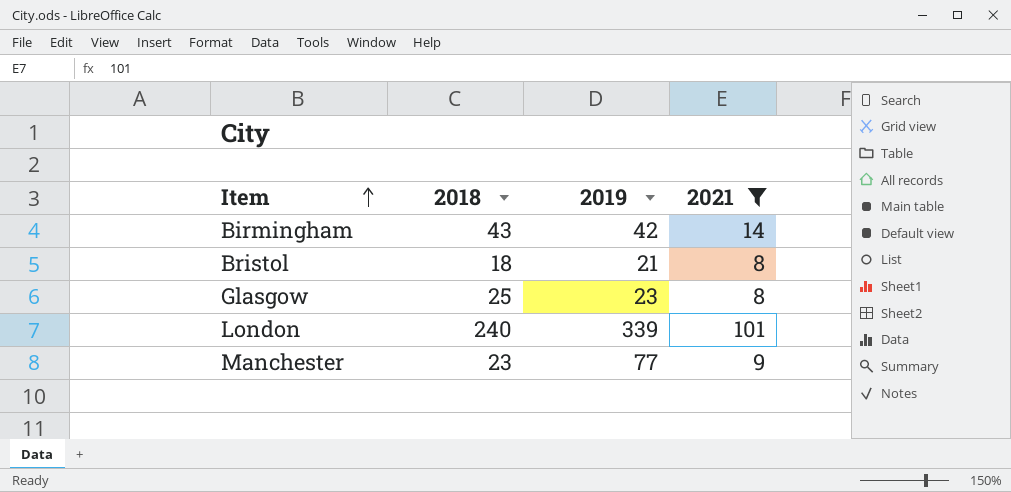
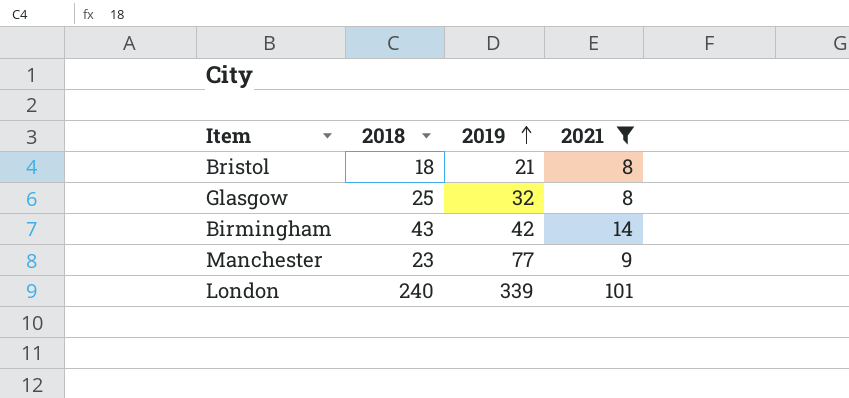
row order: Item ascending -> 2019 ascending
Glasgow | 2019: 23 -> 32

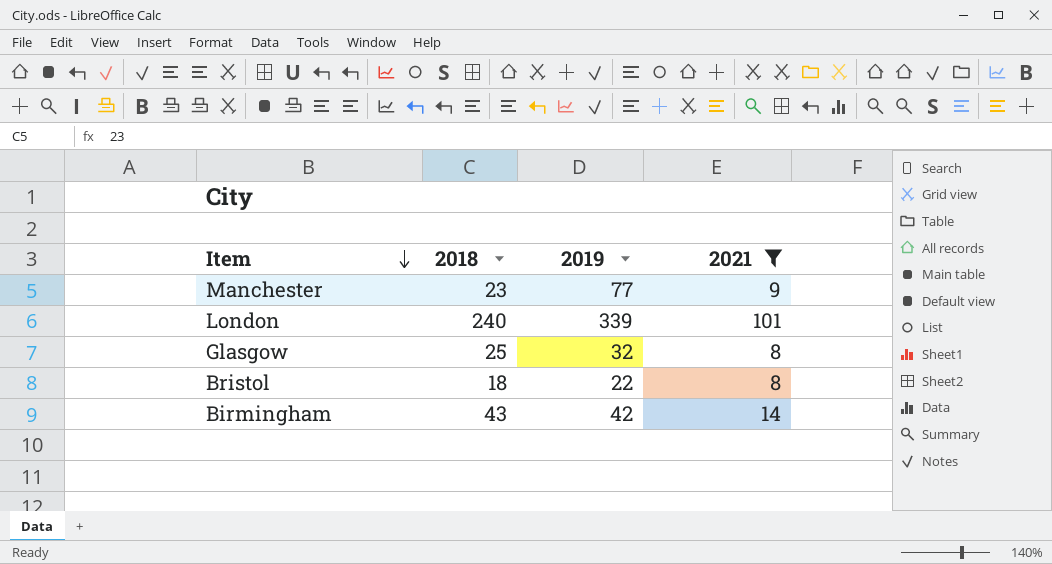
row order: 2019 ascending -> Item descending
Bristol | 2019: 21 -> 22

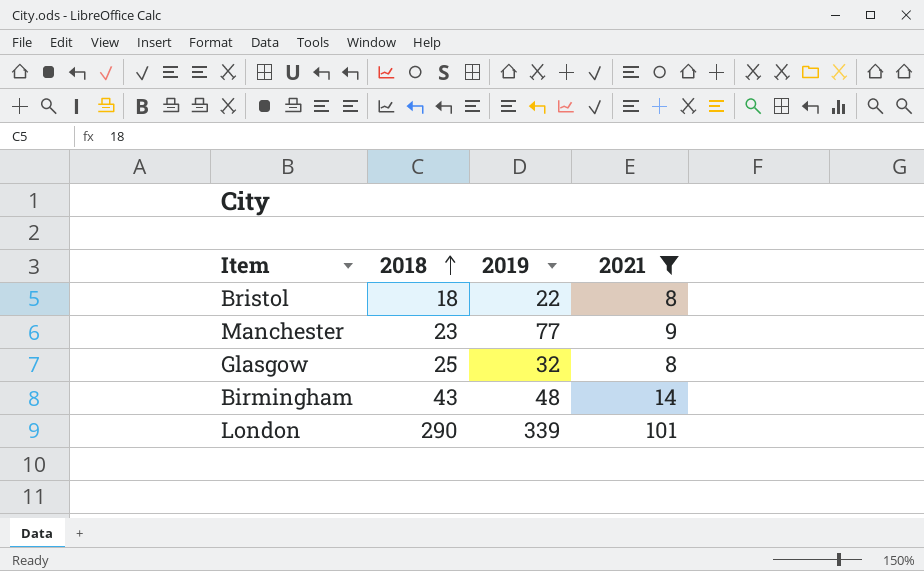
row order: Item descending -> 2018 ascending
Birmingham | 2019: 42 -> 48
London | 2018: 240 -> 290

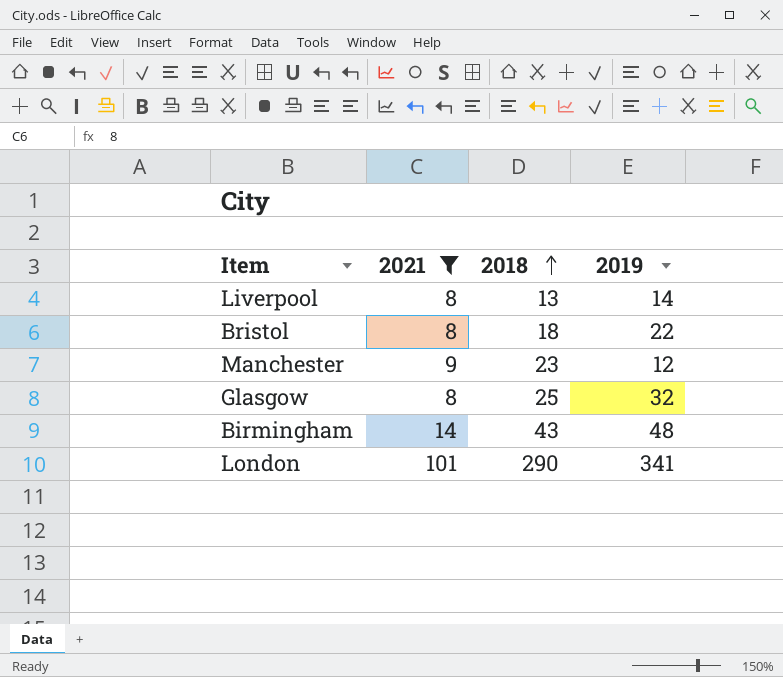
column 2021 | position: 4 -> 2
row Liverpool: none -> 8 | 13 | 14
Manchester | 2019: 77 -> 12
London | 2019: 339 -> 341

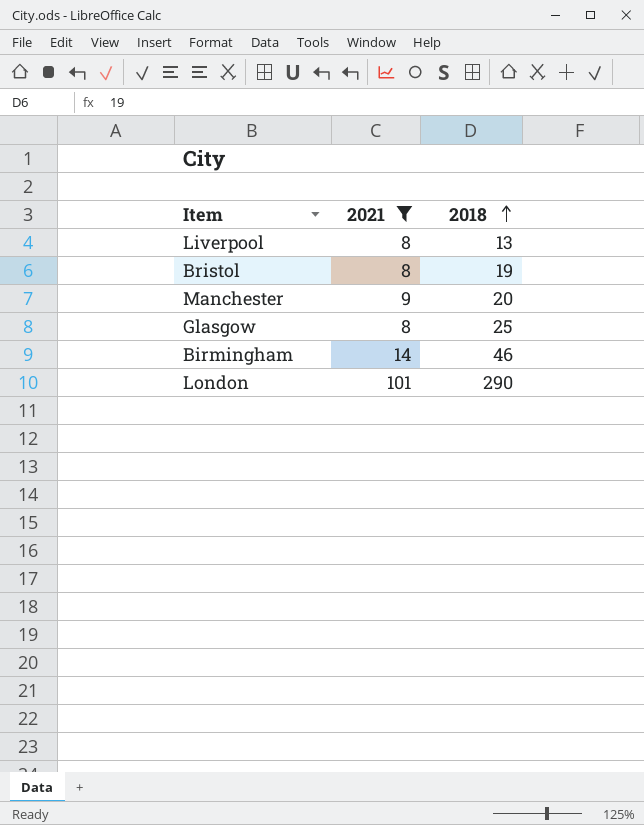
column 2019 | position: 4 -> none
Bristol | 2018: 18 -> 19
Manchester | 2018: 23 -> 20
Birmingham | 2018: 43 -> 46

